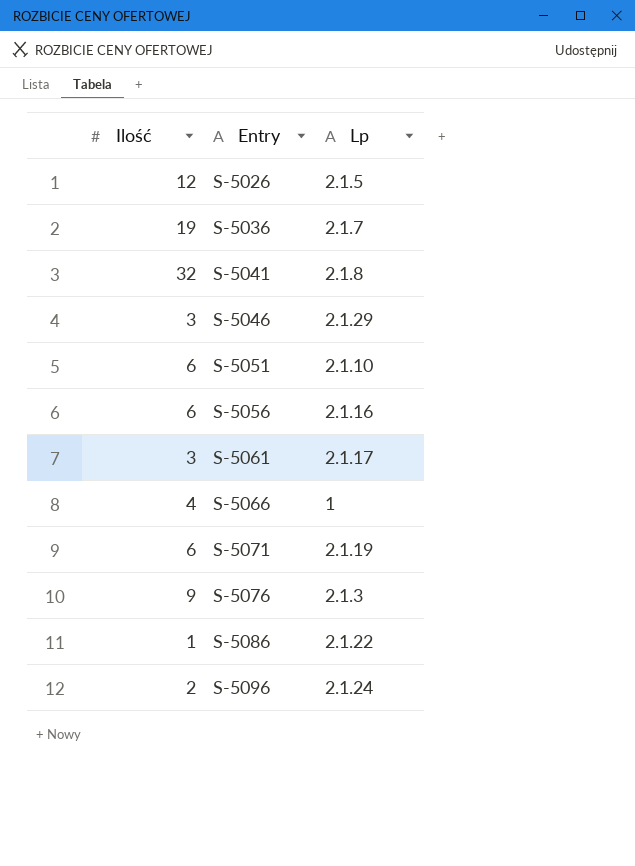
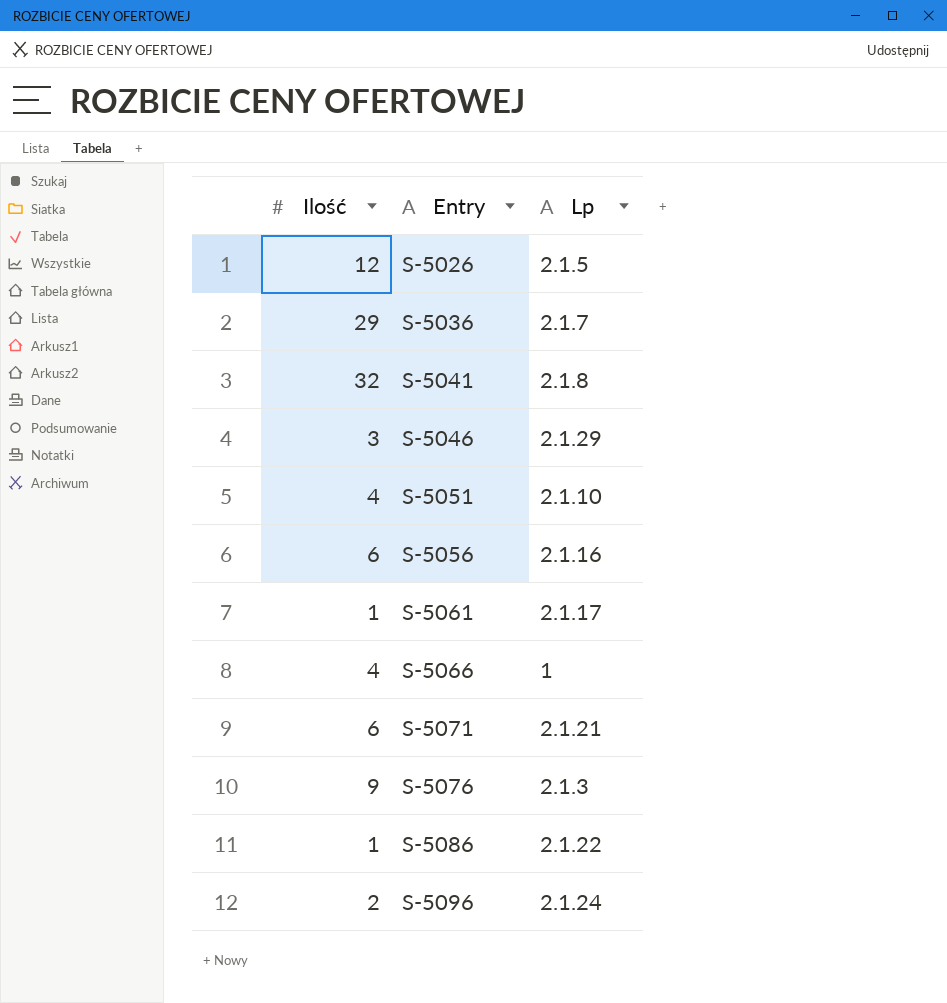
S-5036 | Ilość: 19 -> 29
S-5051 | Ilość: 6 -> 4
S-5061 | Ilość: 3 -> 1
S-5071 | Lp: 2.1.19 -> 2.1.21

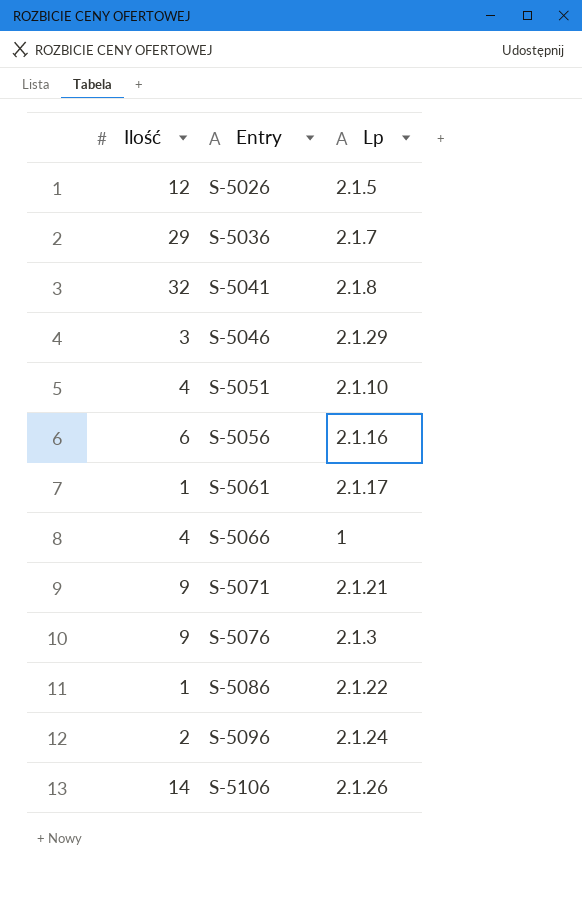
S-5071 | Ilość: 6 -> 9
row S-5106: none -> 14 | 2.1.26

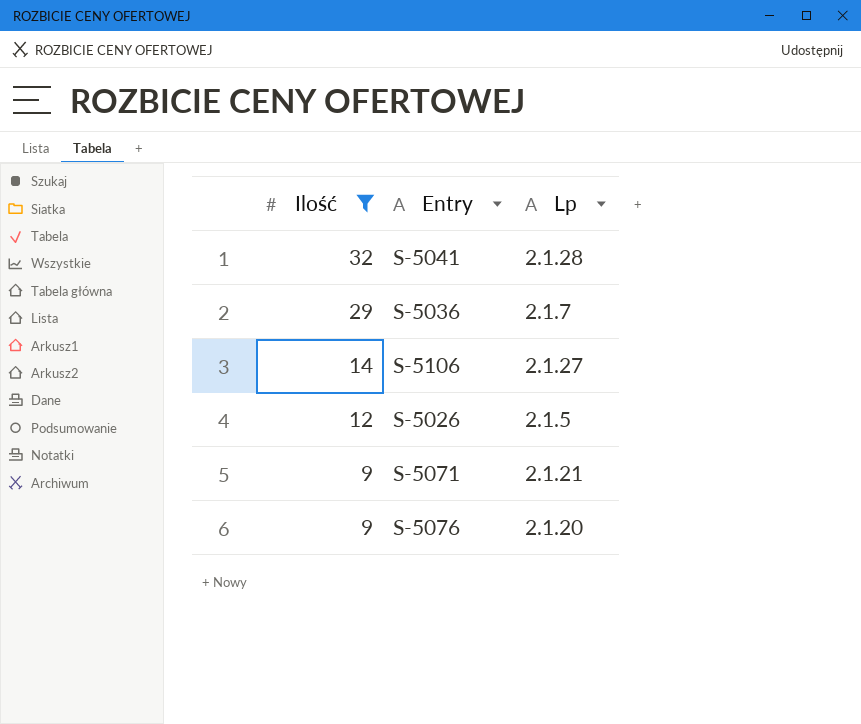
filter: none -> Ilość >= 9
row order: Entry ascending -> Ilość descending
S-5041 | Lp: 2.1.8 -> 2.1.28
S-5106 | Lp: 2.1.26 -> 2.1.27
S-5076 | Lp: 2.1.3 -> 2.1.20

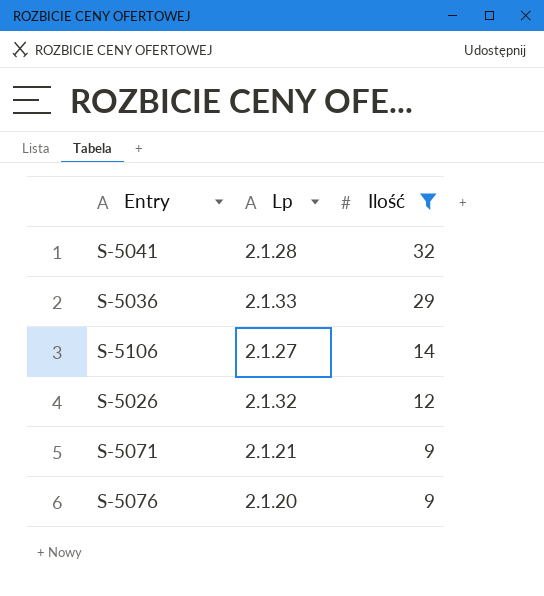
column Ilość | position: 1 -> 3
S-5036 | Lp: 2.1.7 -> 2.1.33
S-5026 | Lp: 2.1.5 -> 2.1.32

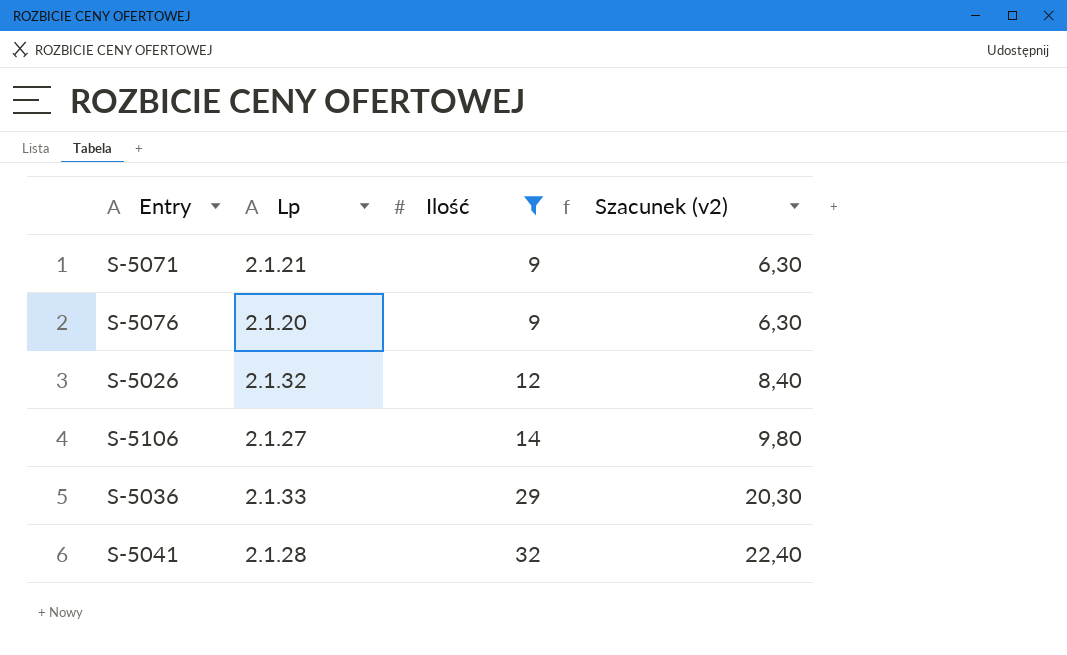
row order: Ilość descending -> Ilość ascending
column Szacunek (v2) | formula: none -> [Ilość] * 0,7

